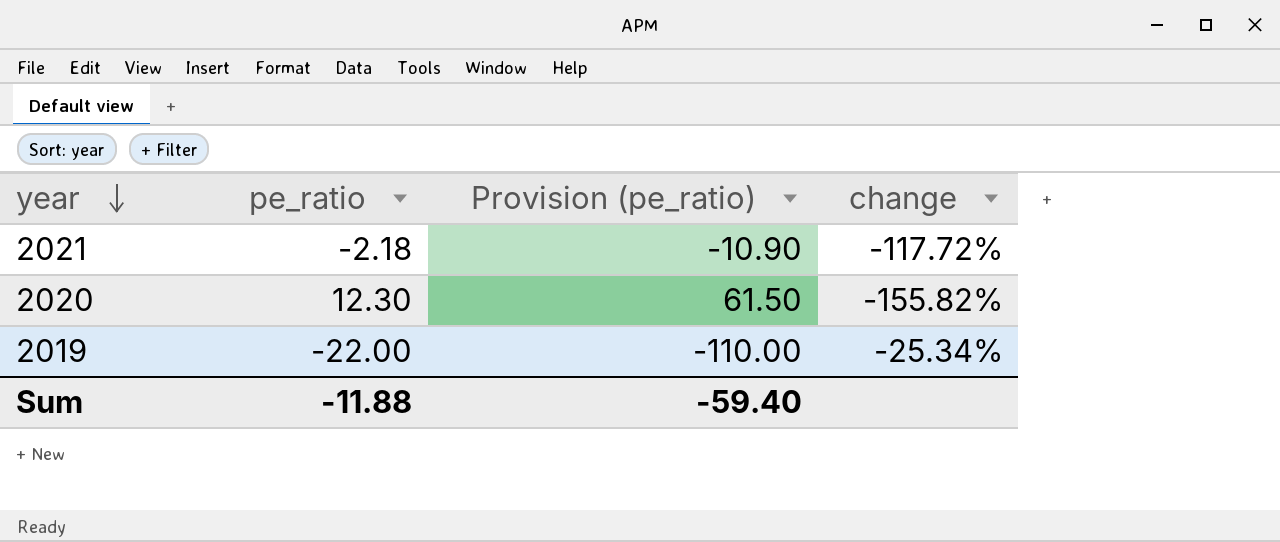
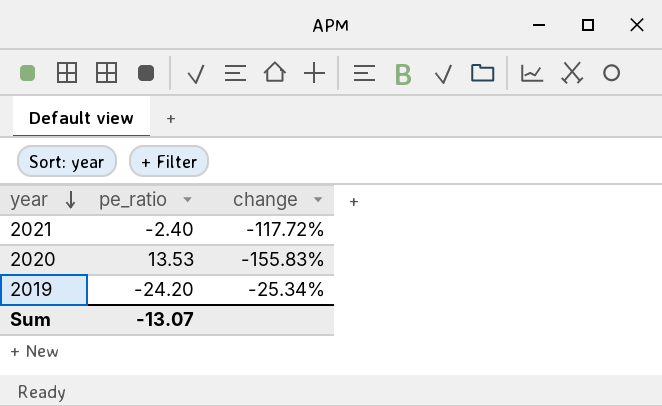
column Provision (pe_ratio) | formula: [pe_ratio] * 5 -> none
2021 | pe_ratio: -2.18 -> -2.40
2020 | pe_ratio: 12.30 -> 13.53
2020 | change: -155.82% -> -155.83%
2019 | pe_ratio: -22.00 -> -24.20
Sum | pe_ratio: -11.88 -> -13.07

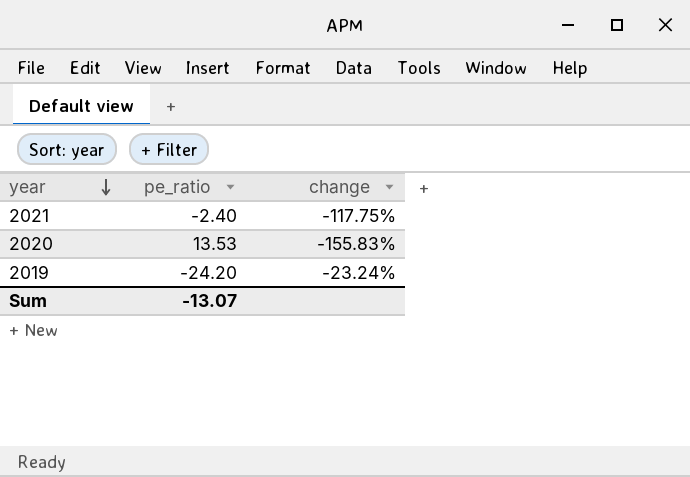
2021 | change: -117.72% -> -117.75%
2019 | change: -25.34% -> -23.24%

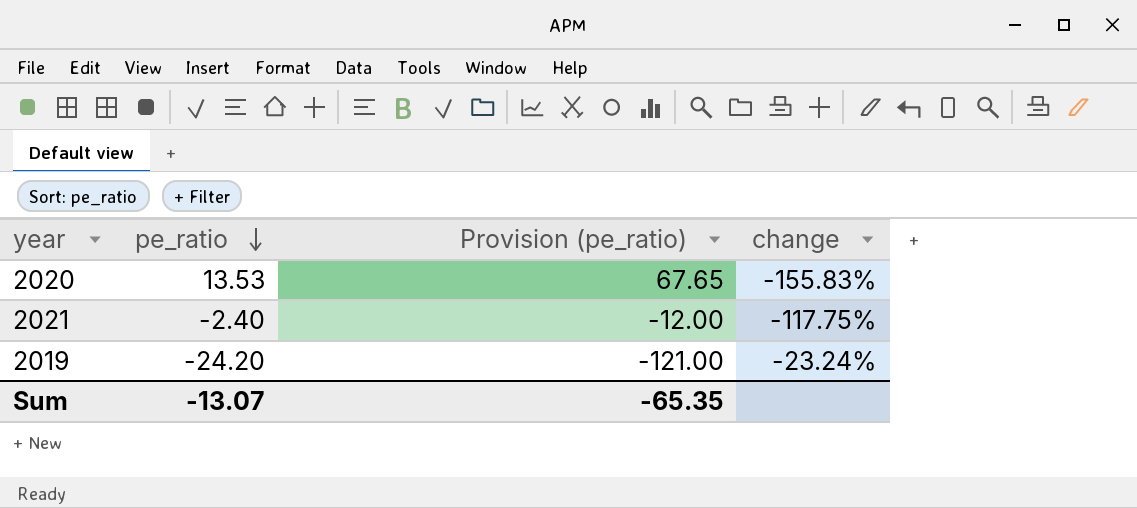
row order: year descending -> pe_ratio descending
column Provision (pe_ratio) | formula: none -> [pe_ratio] * 5

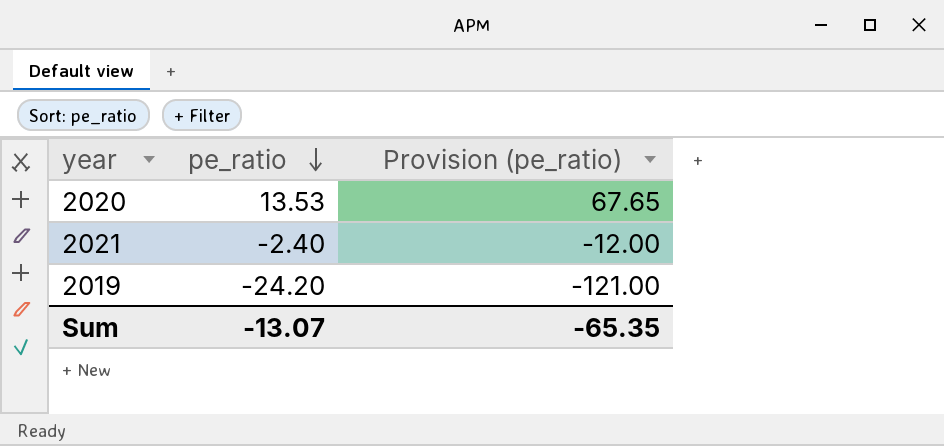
column change | position: 4 -> none

